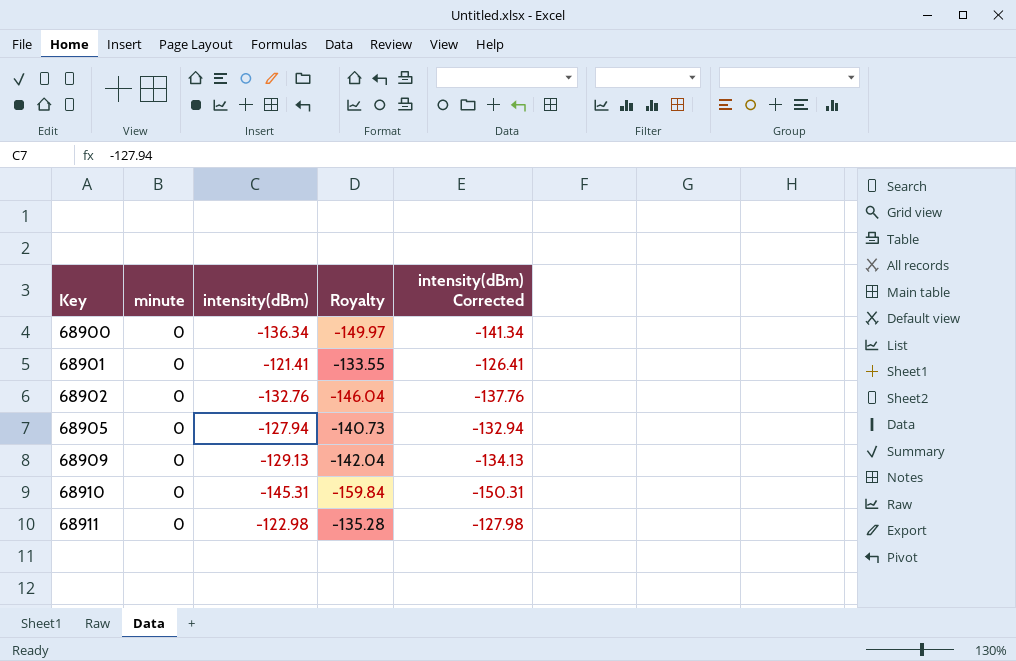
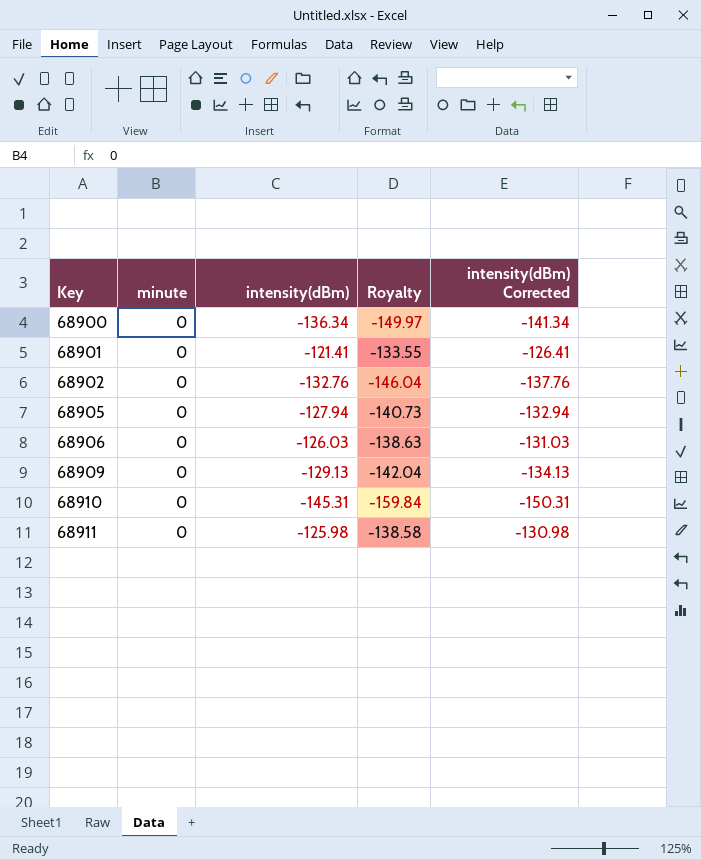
row 68906: none -> 0 | -126.03 | -138.63 | -131.03
68911 | intensity(dBm): -122.98 -> -125.98
68911 | Royalty: -135.28 -> -138.58
68911 | intensity(dBm) Corrected: -127.98 -> -130.98

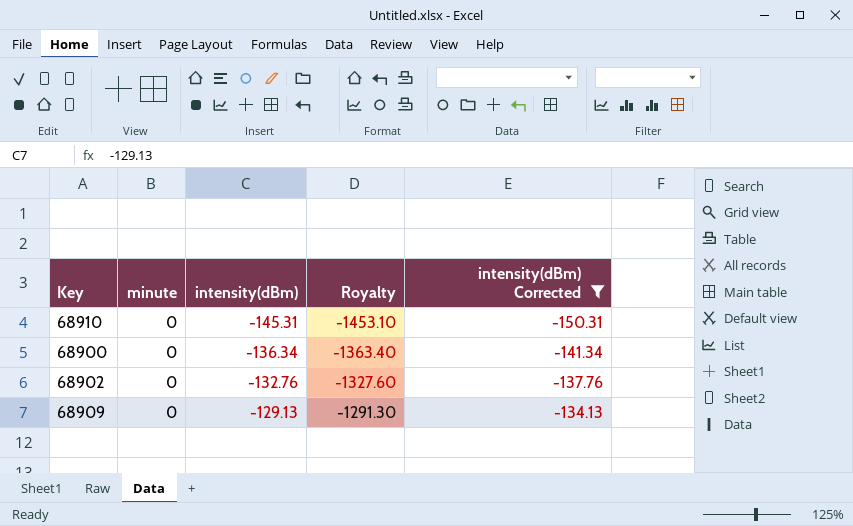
filter: none -> intensity(dBm) Corrected <= -134.13
row order: Key ascending -> intensity(dBm) ascending
column Royalty | formula: [intensity(dBm)] * 1.1 -> [intensity(dBm)] * 10

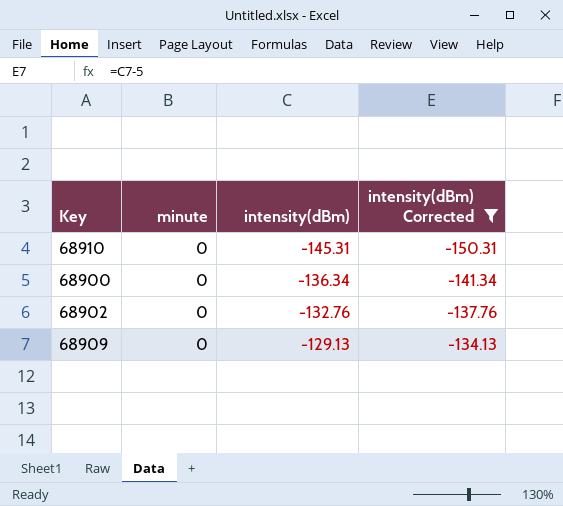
column Royalty | formula: [intensity(dBm)] * 10 -> none

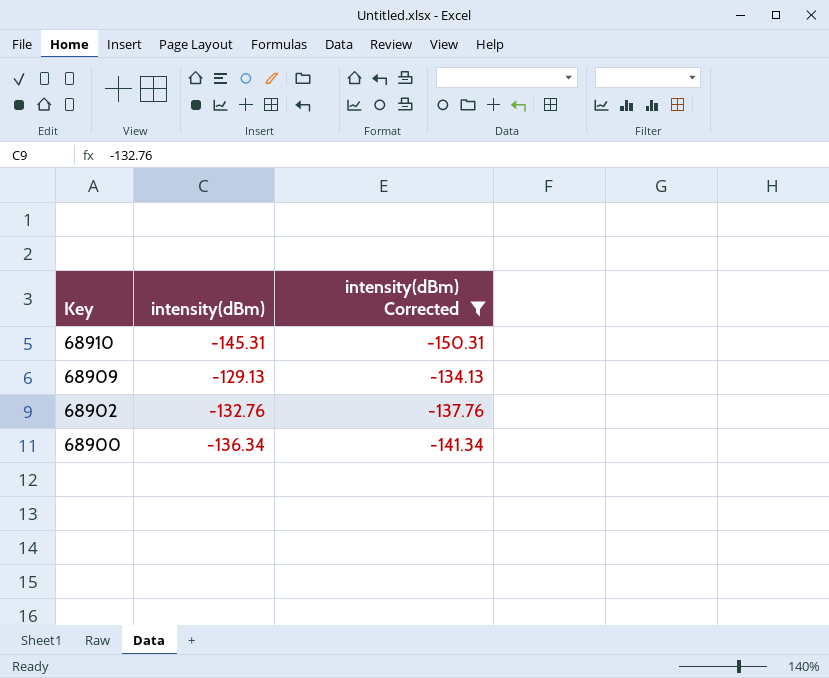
row order: intensity(dBm) ascending -> Key descending
column minute | position: 2 -> none

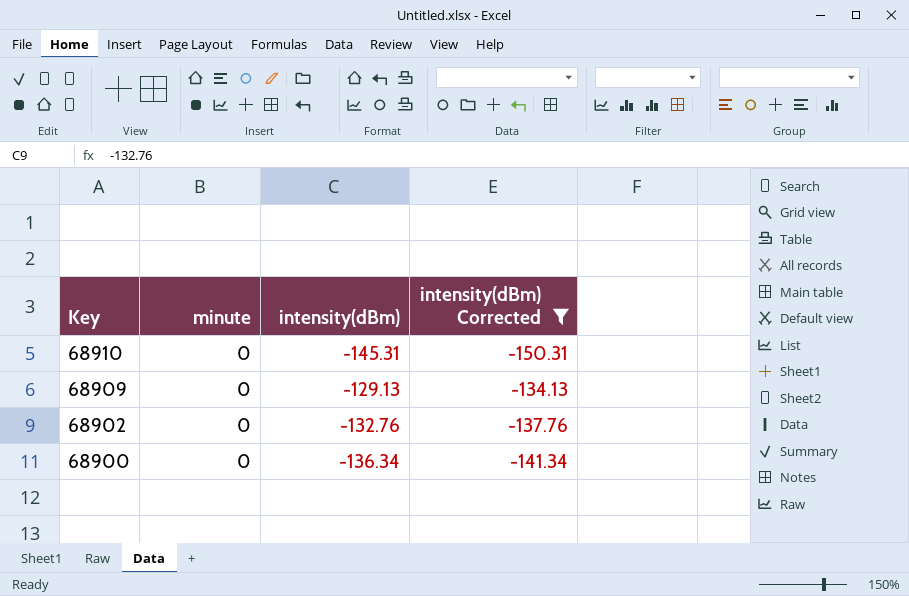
column minute | position: none -> 2

